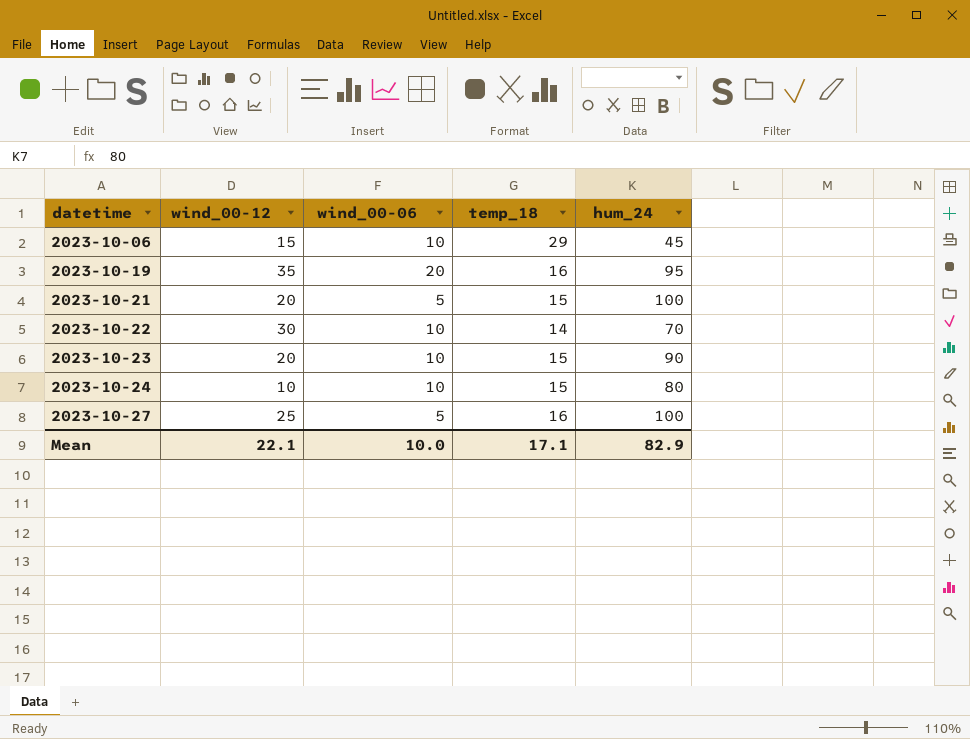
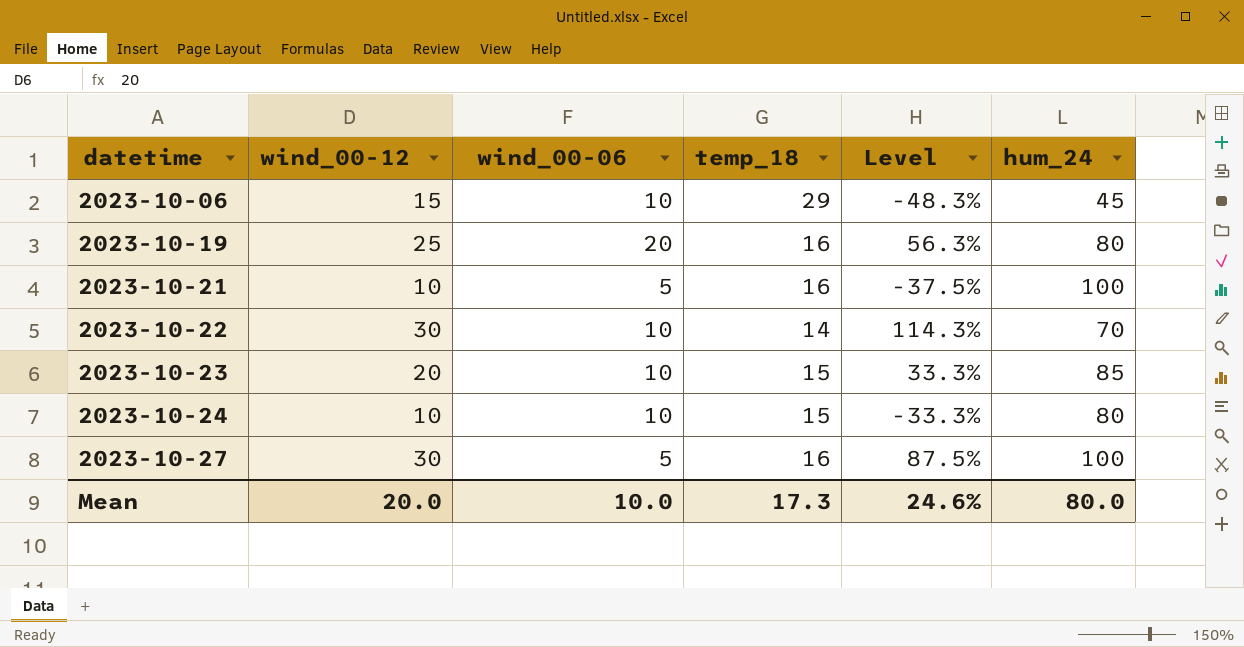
column Level | formula: none -> ([wind_00-12] - [temp_18]) / [temp_18]
2023-10-19 | wind_00-12: 35 -> 25
2023-10-19 | hum_24: 95 -> 80
2023-10-21 | wind_00-12: 20 -> 10
2023-10-21 | temp_18: 15 -> 16
2023-10-23 | hum_24: 90 -> 85
2023-10-27 | wind_00-12: 25 -> 30
Mean | wind_00-12: 22.1 -> 20.0
Mean | temp_18: 17.1 -> 17.3
Mean | hum_24: 82.9 -> 80.0

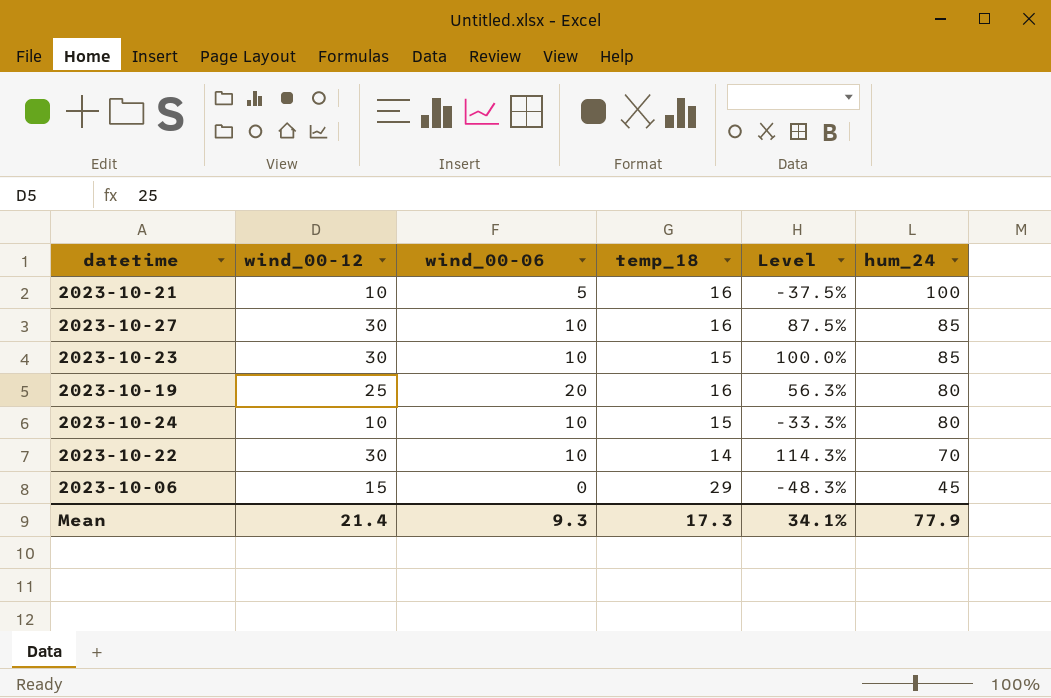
row order: datetime ascending -> hum_24 descending
2023-10-27 | wind_00-06: 5 -> 10
2023-10-27 | hum_24: 100 -> 85
2023-10-23 | wind_00-12: 20 -> 30
2023-10-23 | Level: 33.3% -> 100.0%
2023-10-06 | wind_00-06: 10 -> 0
Mean | wind_00-12: 20.0 -> 21.4
Mean | wind_00-06: 10.0 -> 9.3
Mean | Level: 24.6% -> 34.1%
Mean | hum_24: 80.0 -> 77.9

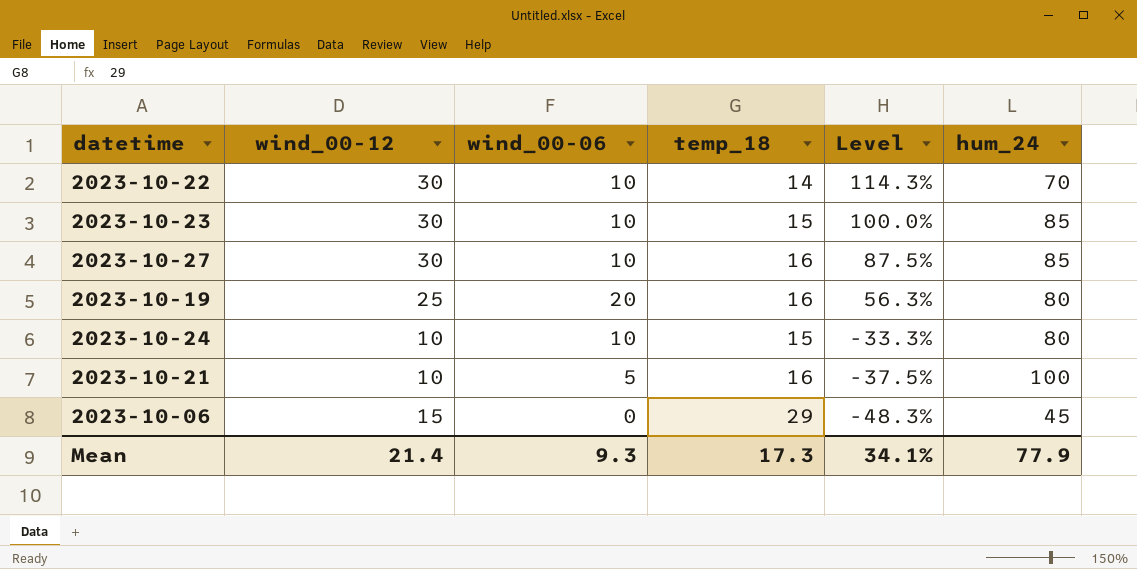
row order: hum_24 descending -> Level descending

